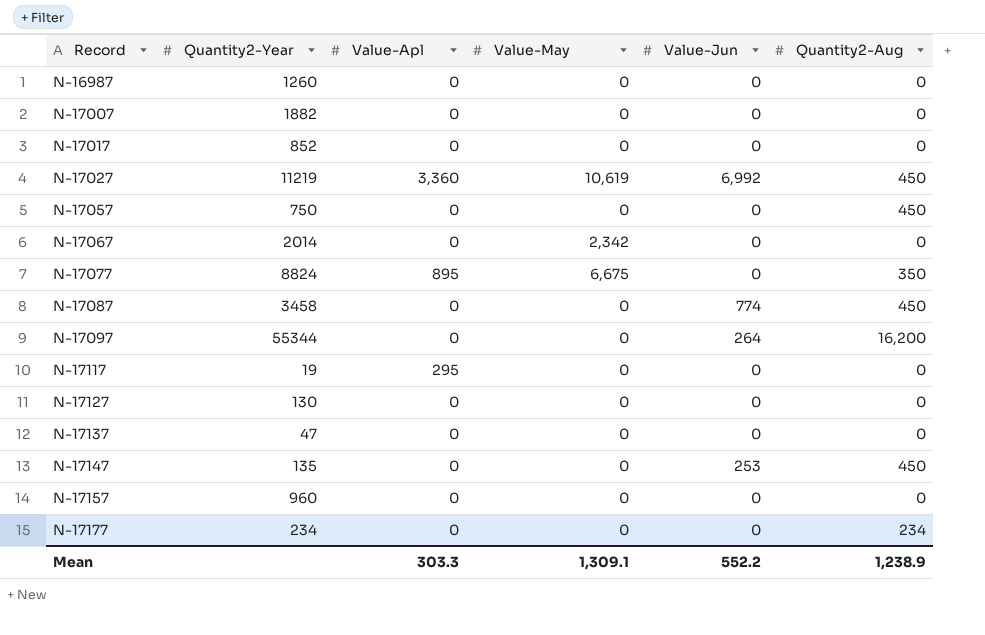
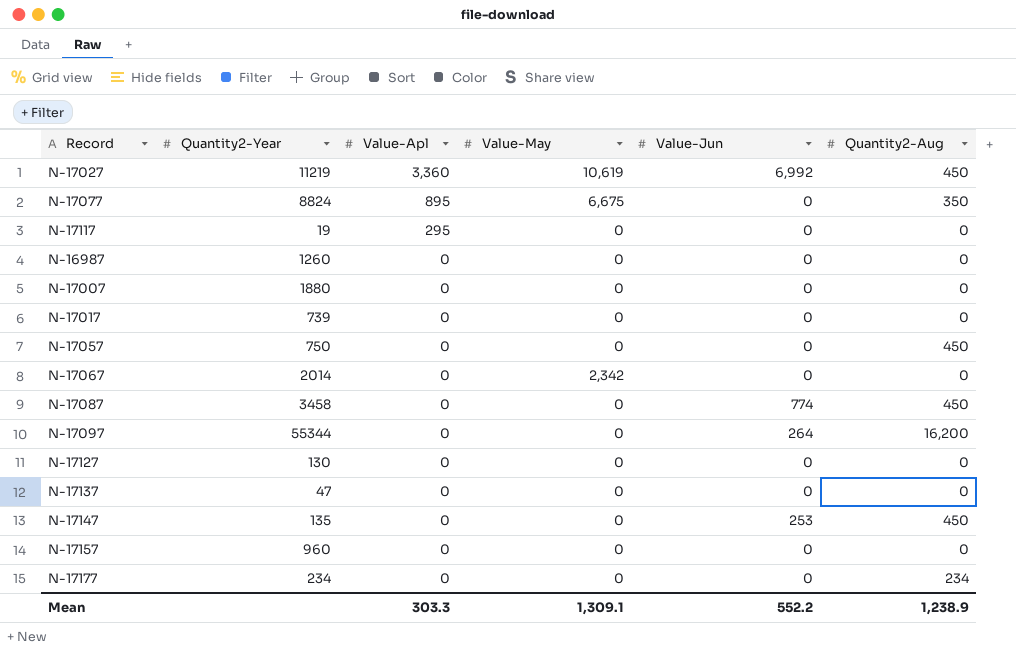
row order: Record ascending -> Value-Apl descending
N-17007 | Quantity2-Year: 1882 -> 1880
N-17017 | Quantity2-Year: 852 -> 739

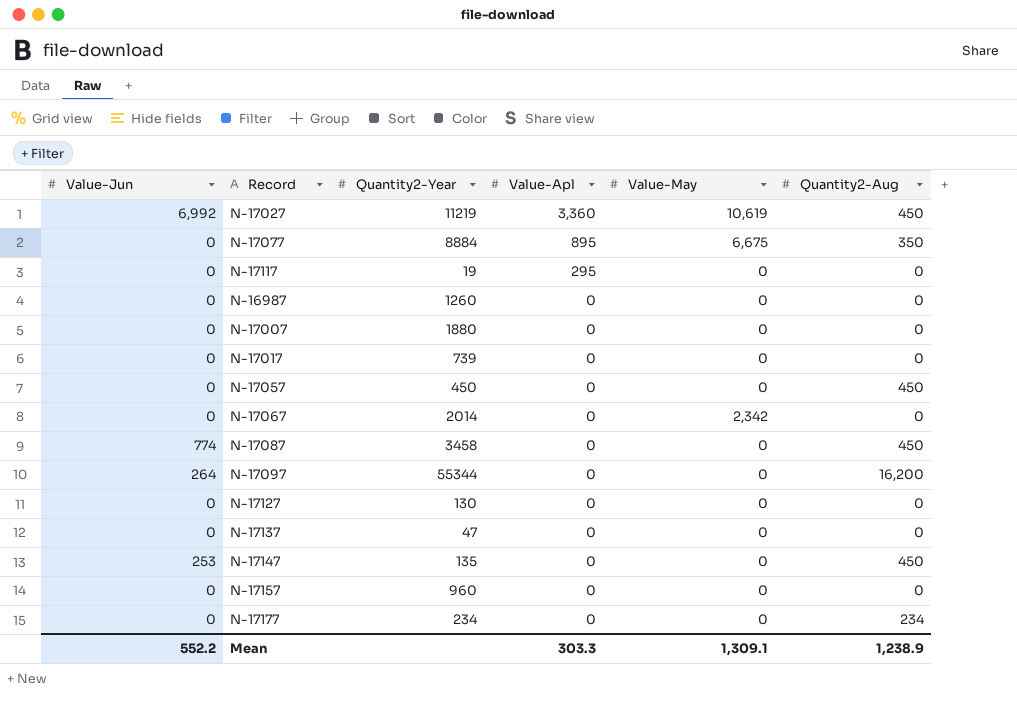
column Value-Jun | position: 5 -> 1
N-17077 | Quantity2-Year: 8824 -> 8884
N-17057 | Quantity2-Year: 750 -> 450

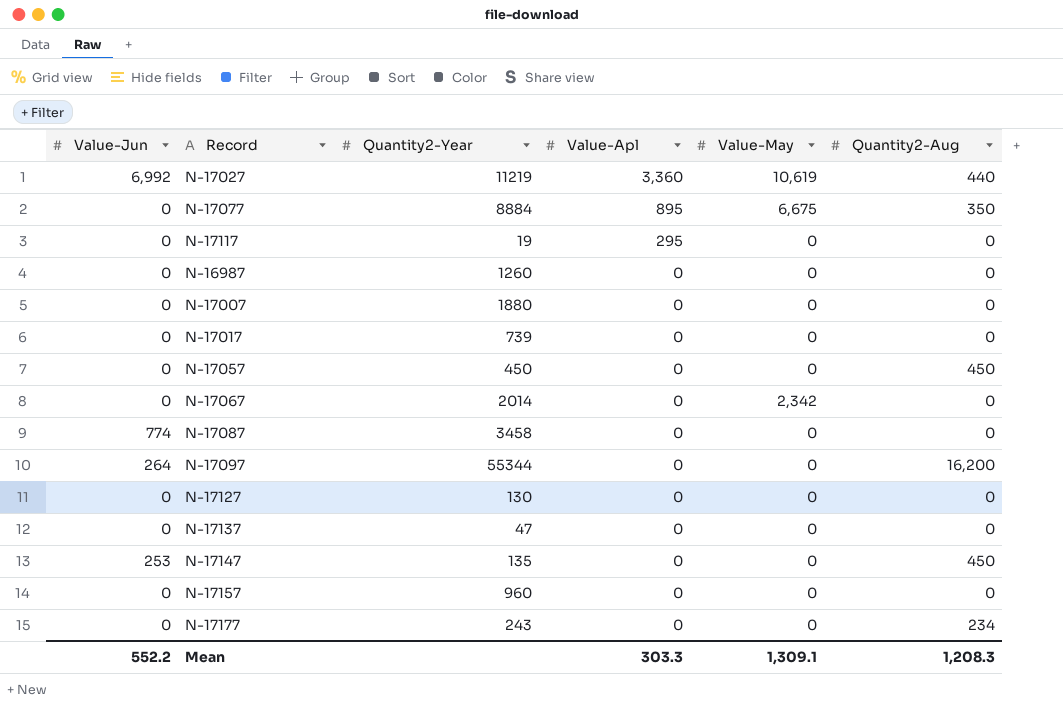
N-17027 | Quantity2-Aug: 450 -> 440
N-17087 | Quantity2-Aug: 450 -> 0
N-17177 | Quantity2-Year: 234 -> 243
Mean | Quantity2-Aug: 1,238.9 -> 1,208.3

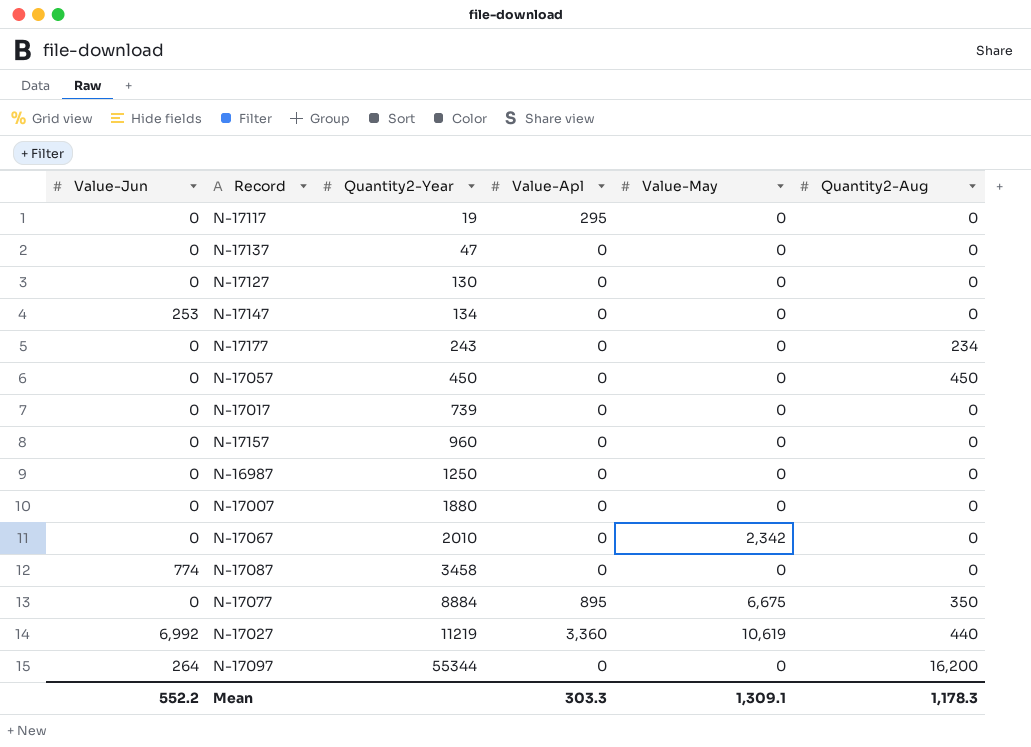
row order: Value-Apl descending -> Quantity2-Year ascending
N-17147 | Quantity2-Year: 135 -> 134
N-17147 | Quantity2-Aug: 450 -> 0
N-16987 | Quantity2-Year: 1260 -> 1250
N-17067 | Quantity2-Year: 2014 -> 2010
Mean | Quantity2-Aug: 1,208.3 -> 1,178.3

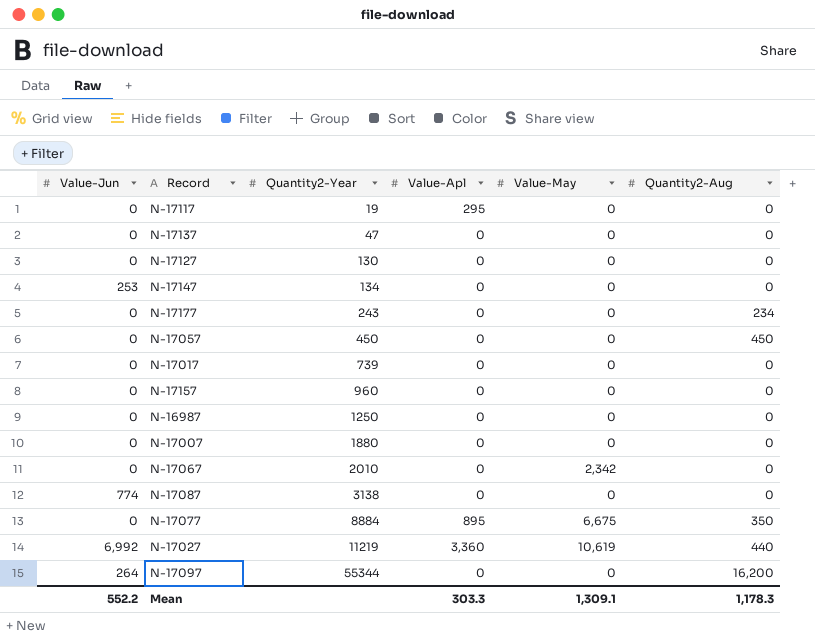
N-17087 | Quantity2-Year: 3458 -> 3138

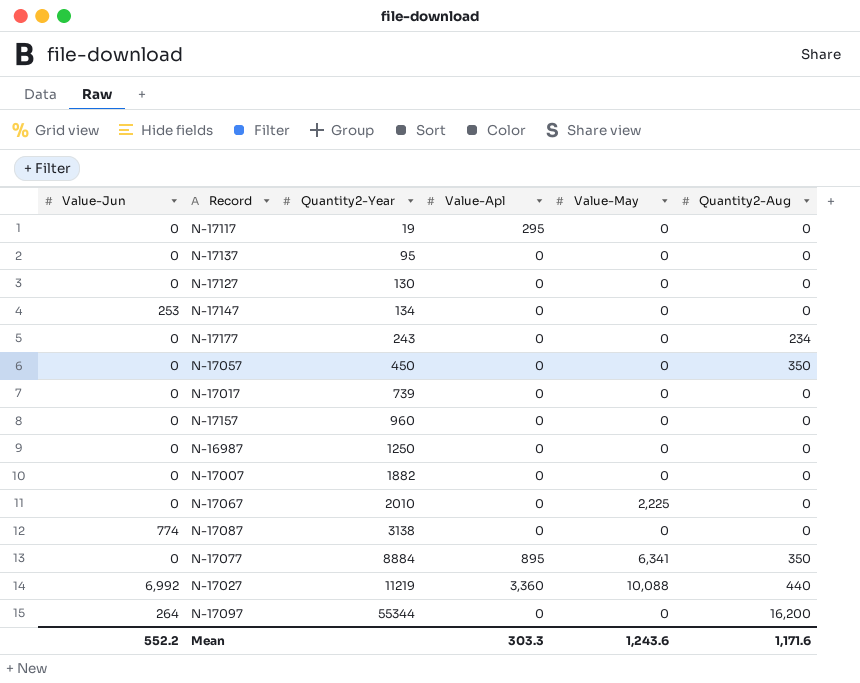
N-17137 | Quantity2-Year: 47 -> 95
N-17057 | Quantity2-Aug: 450 -> 350
N-17007 | Quantity2-Year: 1880 -> 1882
N-17067 | Value-May: 2,342 -> 2,225
N-17077 | Value-May: 6,675 -> 6,341
N-17027 | Value-May: 10,619 -> 10,088
Mean | Value-May: 1,309.1 -> 1,243.6
Mean | Quantity2-Aug: 1,178.3 -> 1,171.6

